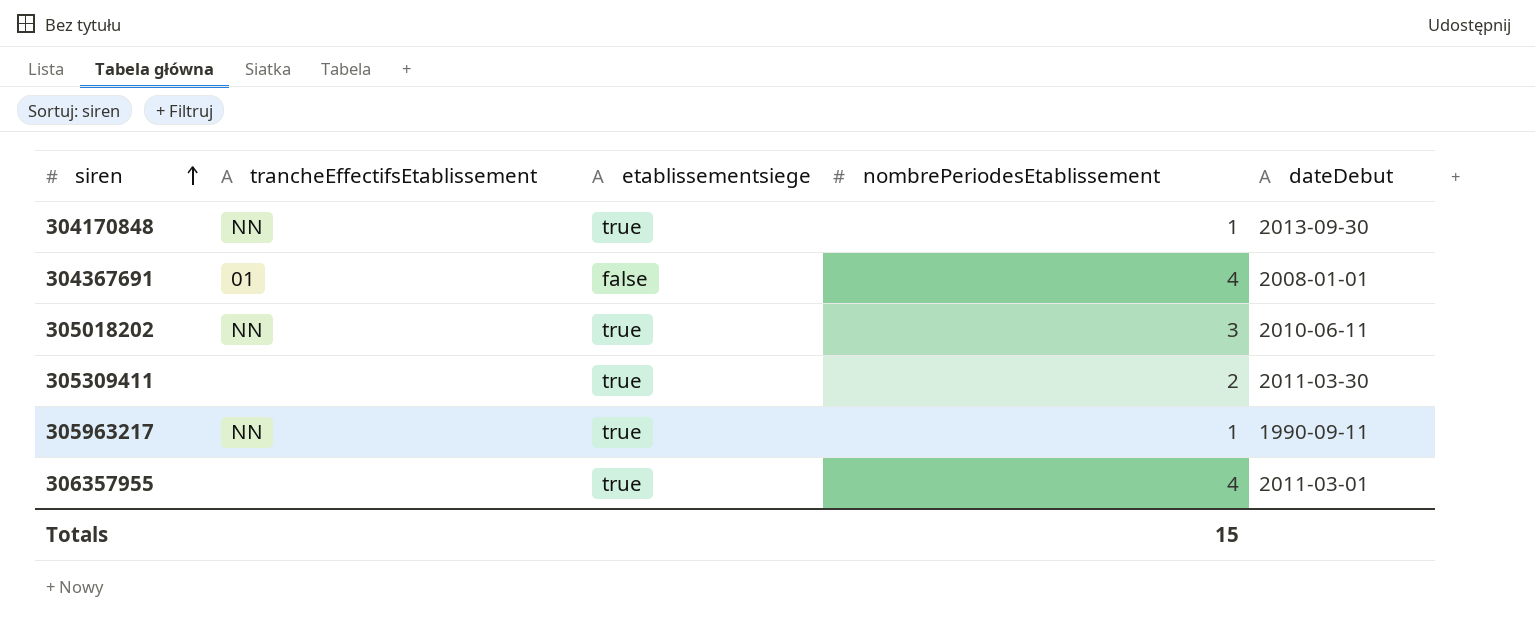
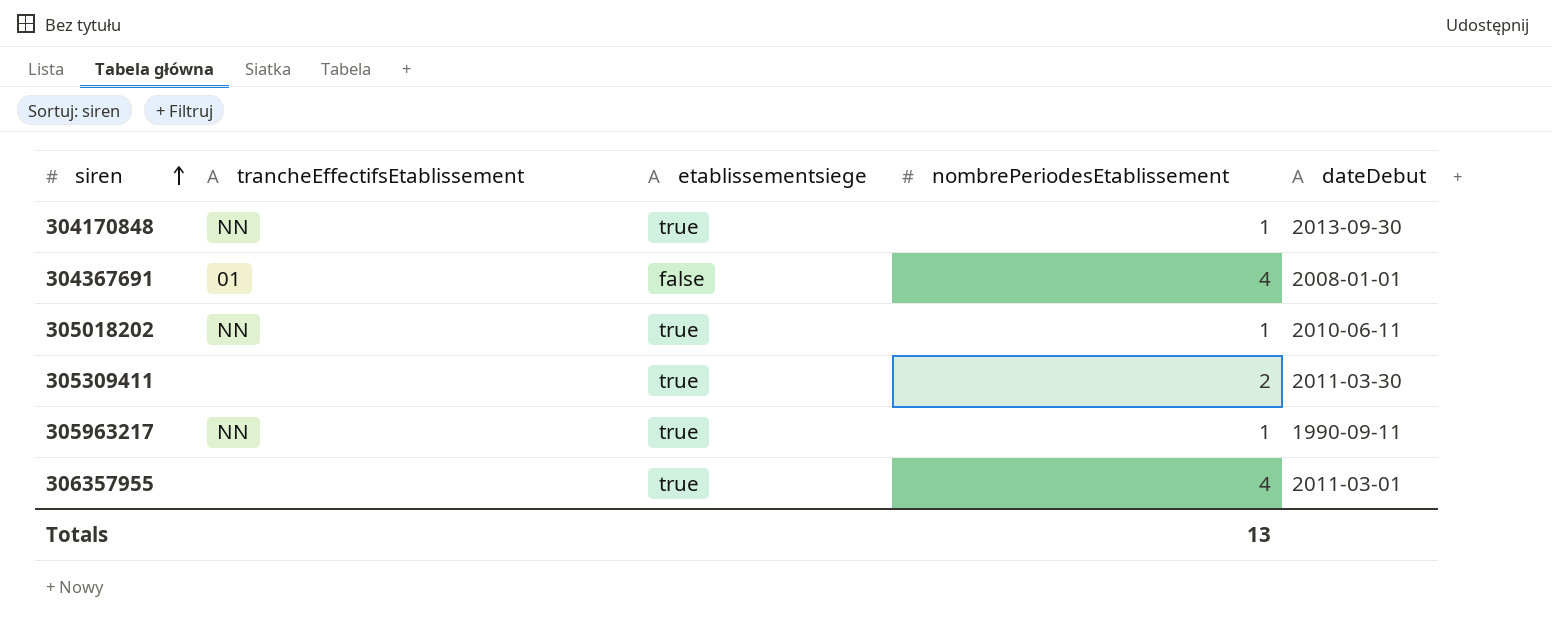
305018202 | nombrePeriodesEtablissement: 3 -> 1
Totals | nombrePeriodesEtablissement: 15 -> 13

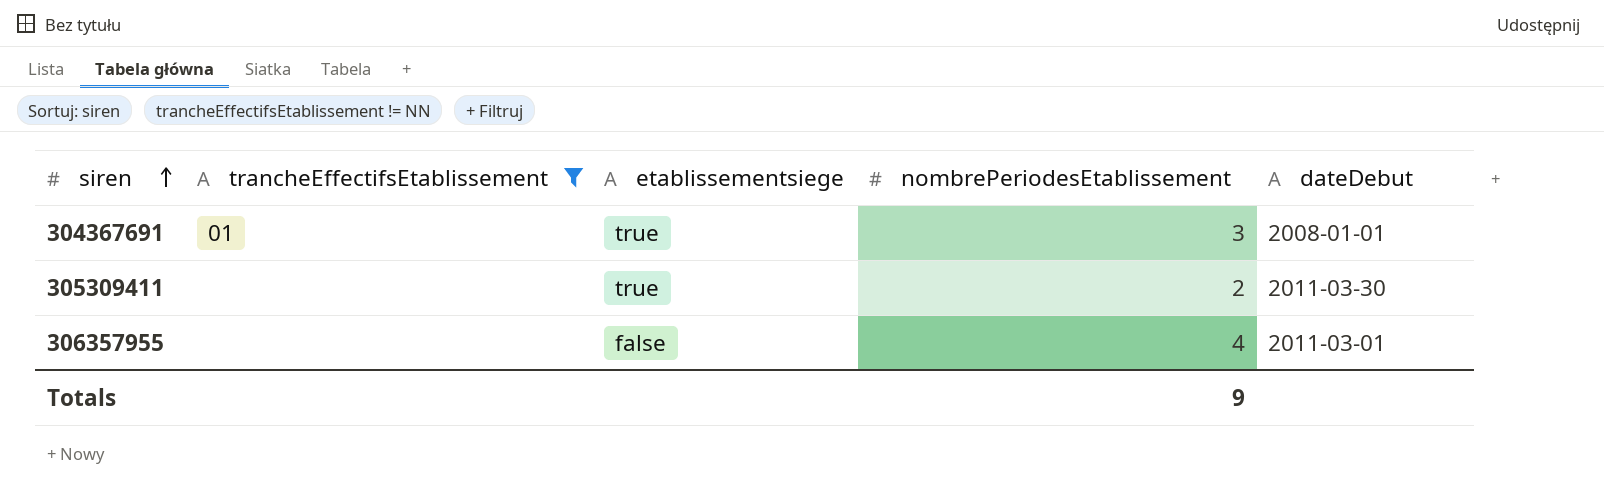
filter: none -> trancheEffectifsEtablissement != NN
304367691 | etablissementsiege: false -> true
304367691 | nombrePeriodesEtablissement: 4 -> 3
306357955 | etablissementsiege: true -> false
Totals | nombrePeriodesEtablissement: 13 -> 9

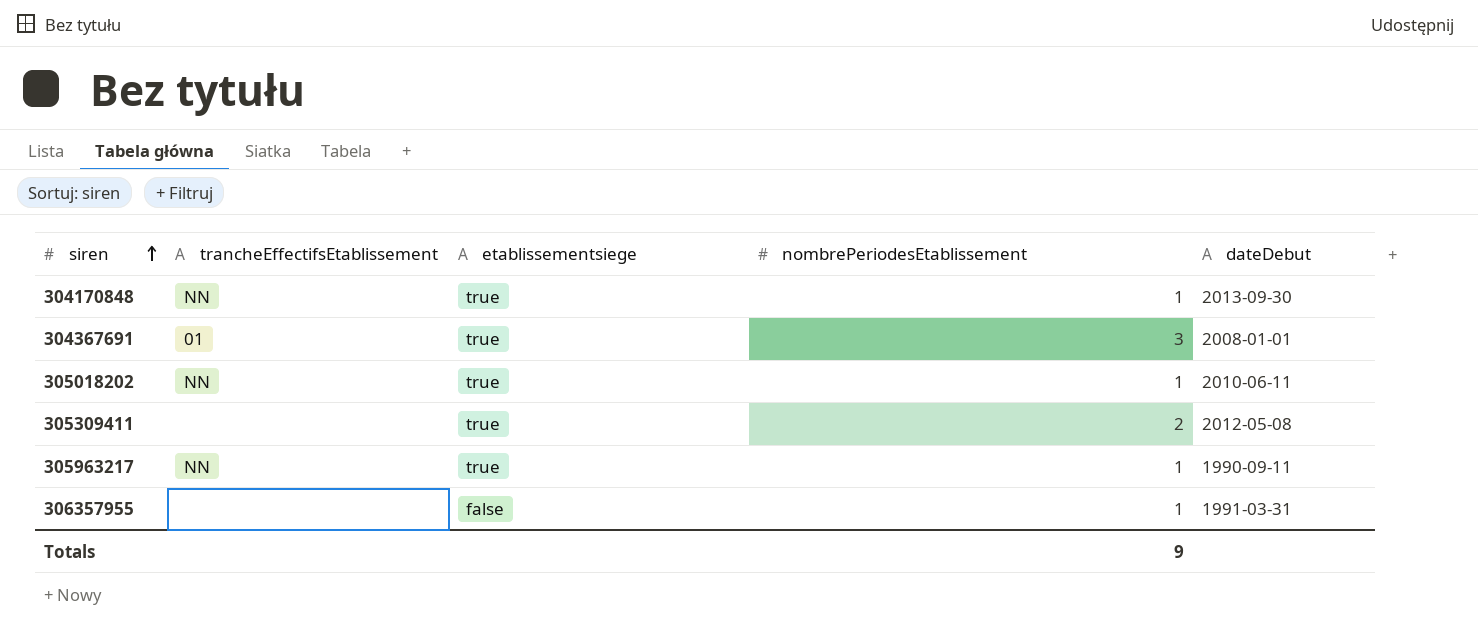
filter: trancheEffectifsEtablissement != NN -> none
305309411 | dateDebut: 2011-03-30 -> 2012-05-08
306357955 | nombrePeriodesEtablissement: 4 -> 1
306357955 | dateDebut: 2011-03-01 -> 1991-03-31

